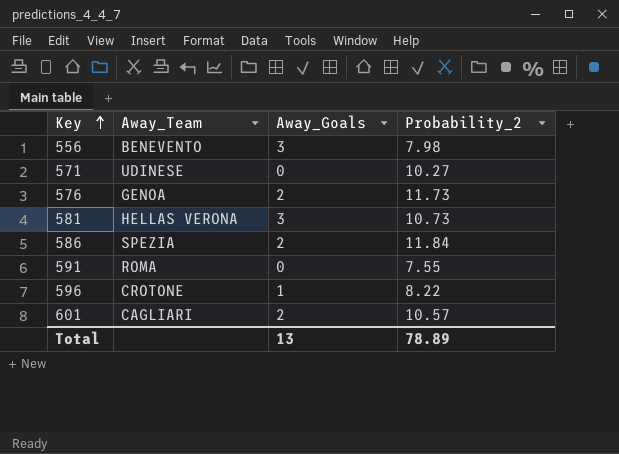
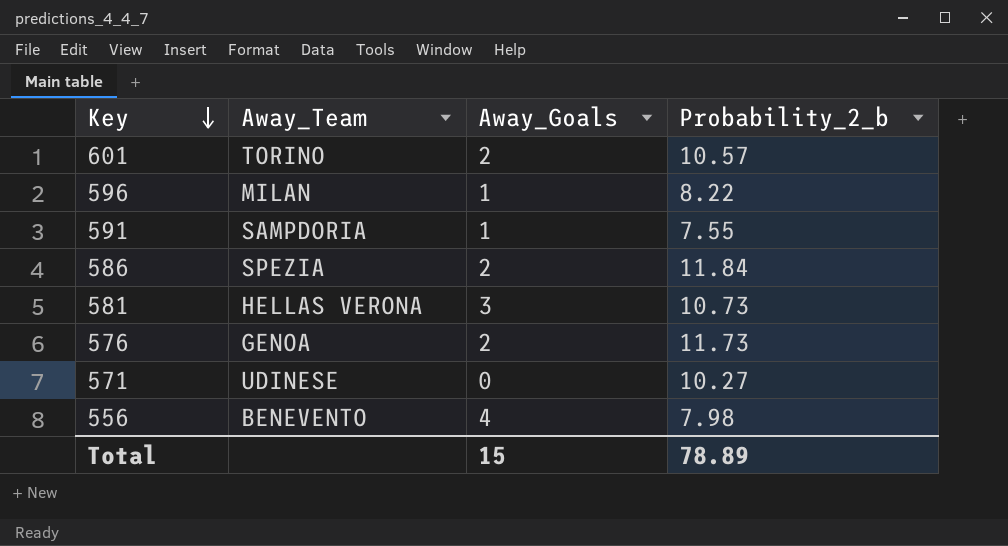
row order: Key ascending -> Key descending
column name: Probability_2 -> Probability_2_b
601 | Away_Team: CAGLIARI -> TORINO
596 | Away_Team: CROTONE -> MILAN
591 | Away_Team: ROMA -> SAMPDORIA
591 | Away_Goals: 0 -> 1
556 | Away_Goals: 3 -> 4
Total | Away_Goals: 13 -> 15

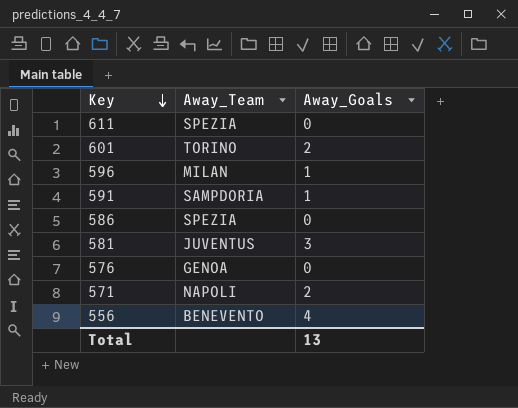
column Probability_2_b | position: 4 -> none
row 611: none -> SPEZIA | 0
586 | Away_Goals: 2 -> 0
581 | Away_Team: HELLAS VERONA -> JUVENTUS
576 | Away_Goals: 2 -> 0
571 | Away_Team: UDINESE -> NAPOLI
571 | Away_Goals: 0 -> 2
Total | Away_Goals: 15 -> 13

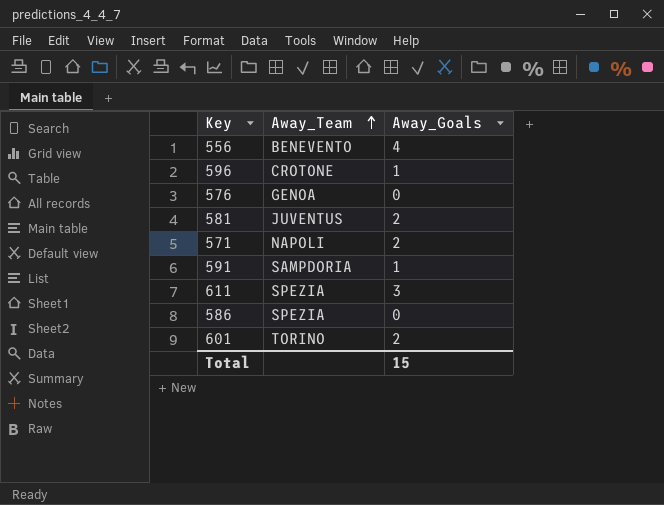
row order: Key descending -> Away_Team ascending
596 | Away_Team: MILAN -> CROTONE
581 | Away_Goals: 3 -> 2
611 | Away_Goals: 0 -> 3
Total | Away_Goals: 13 -> 15

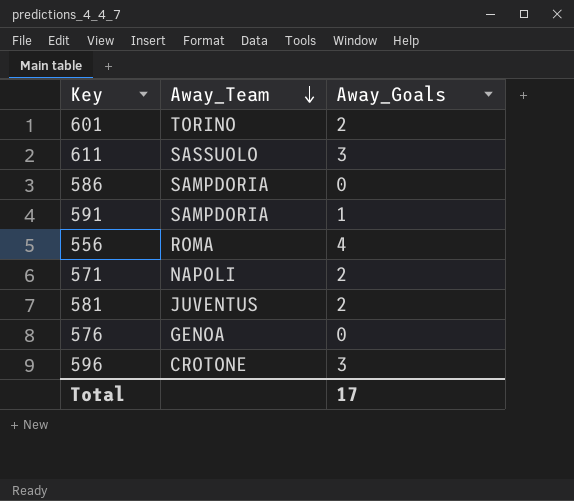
row order: Away_Team ascending -> Away_Team descending
611 | Away_Team: SPEZIA -> SASSUOLO
586 | Away_Team: SPEZIA -> SAMPDORIA
556 | Away_Team: BENEVENTO -> ROMA
596 | Away_Goals: 1 -> 3
Total | Away_Goals: 15 -> 17

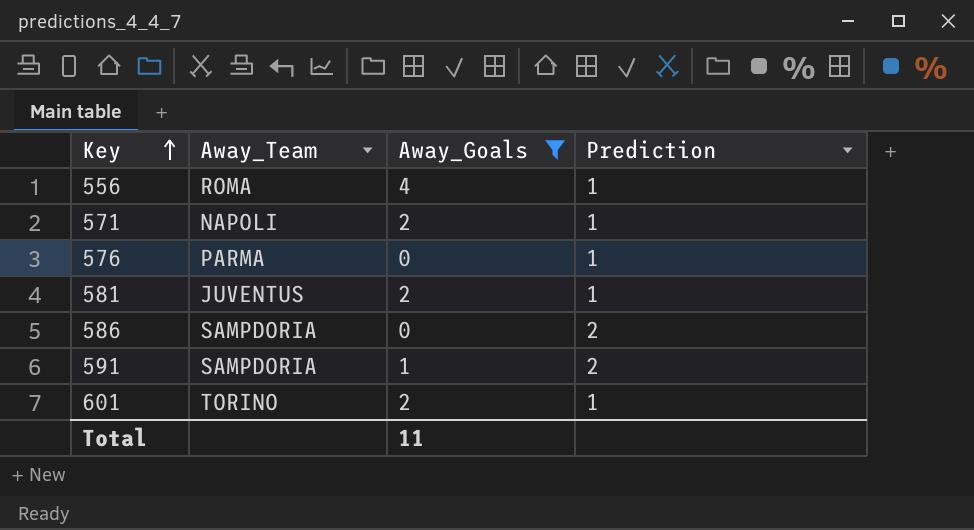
filter: none -> Away_Goals != 3
row order: Away_Team descending -> Key ascending
column Prediction | position: none -> 4
576 | Away_Team: GENOA -> PARMA
Total | Away_Goals: 17 -> 11

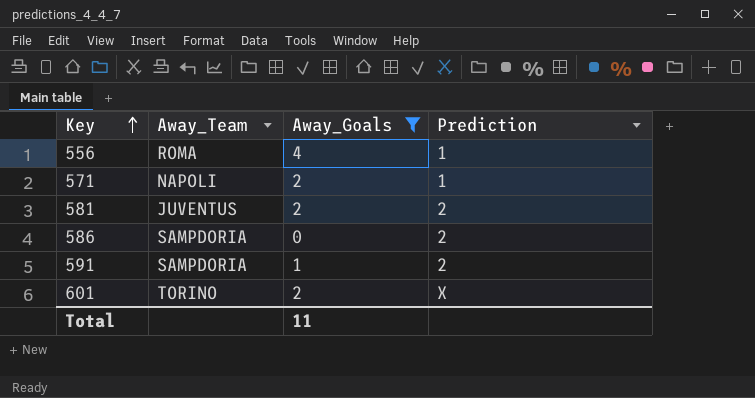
row 576: PARMA | 0 | 1 -> none
581 | Prediction: 1 -> 2
601 | Prediction: 1 -> X

